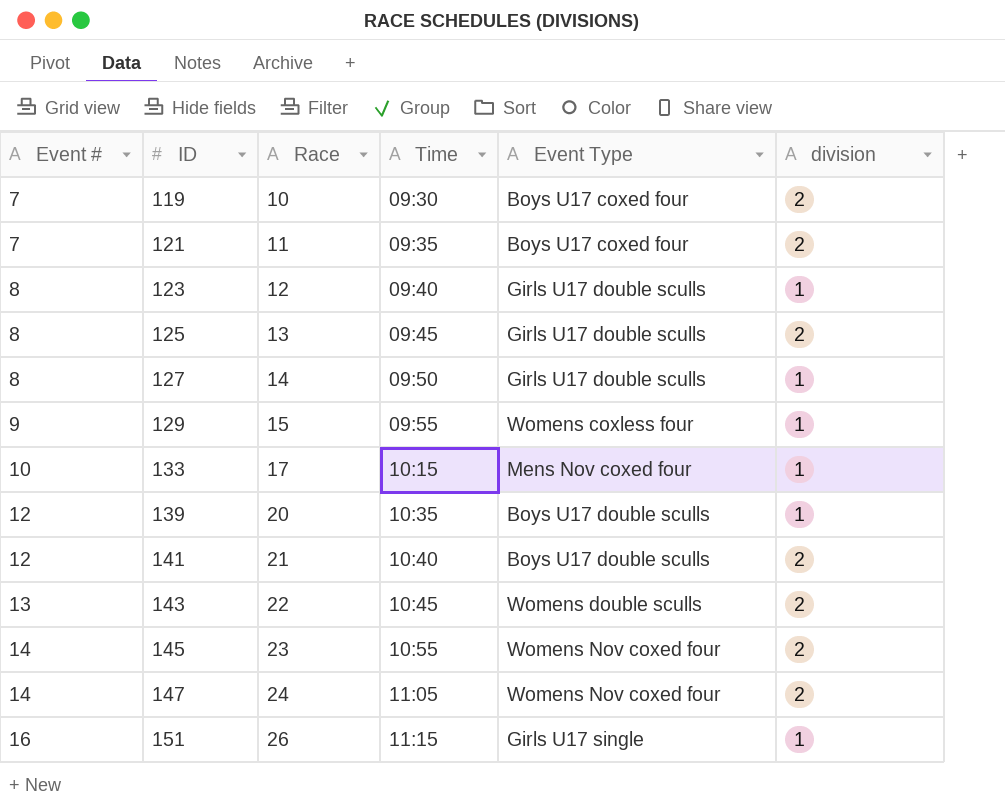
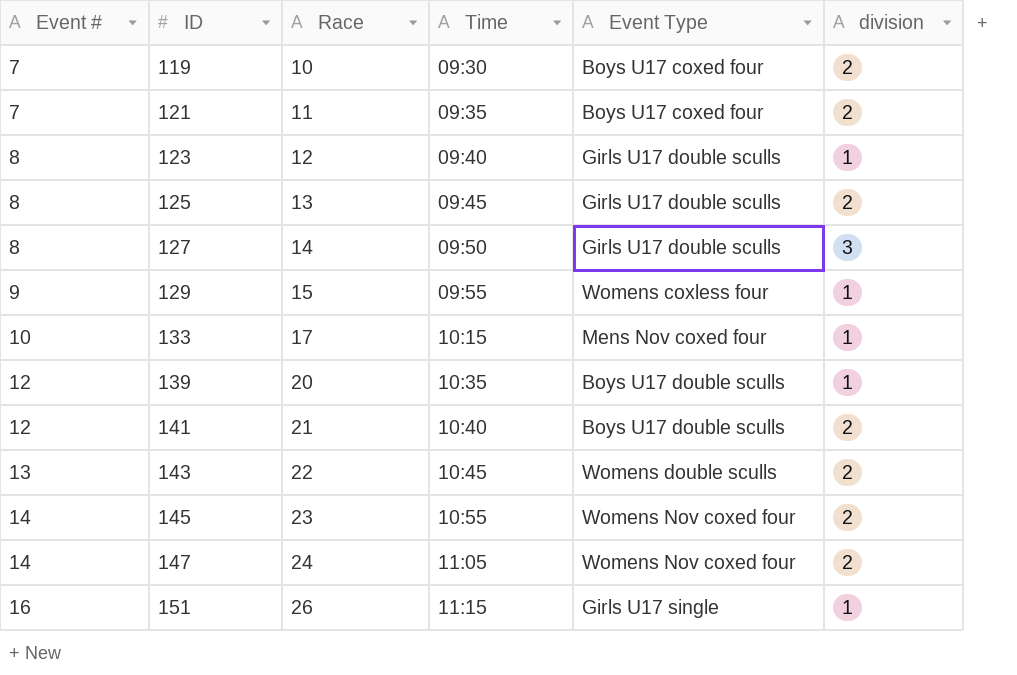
127 | division: 1 -> 3

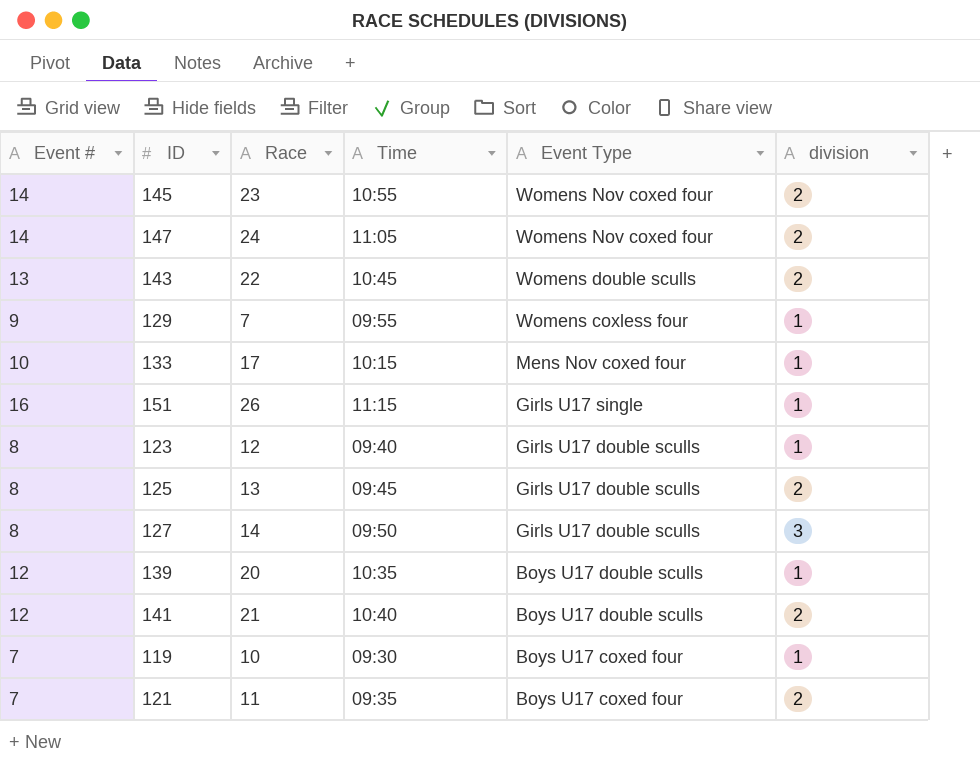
row order: Event # ascending -> Event Type descending
129 | Race: 15 -> 7
119 | division: 2 -> 1

